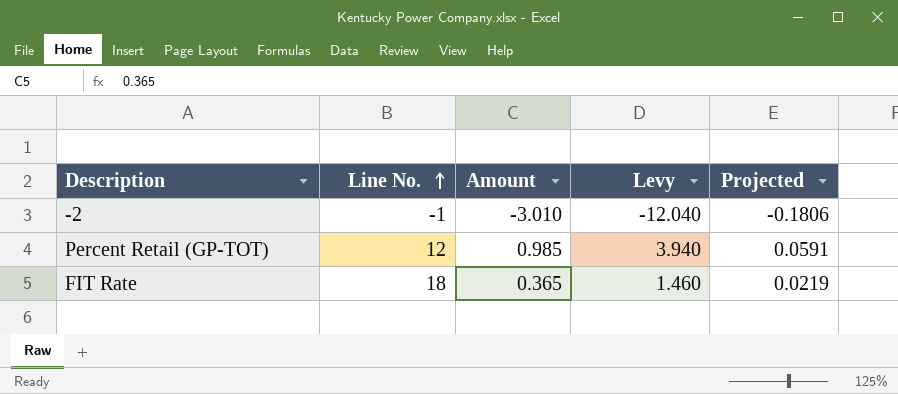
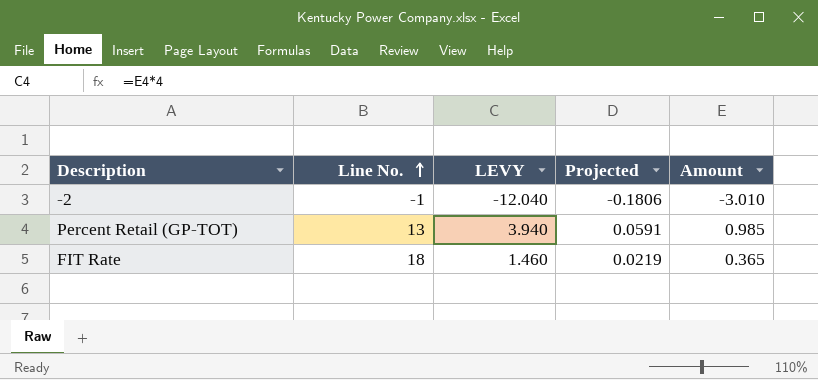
column name: Levy -> LEVY
column Amount | position: 3 -> 5
Percent Retail (GP-TOT) | Line No.: 12 -> 13

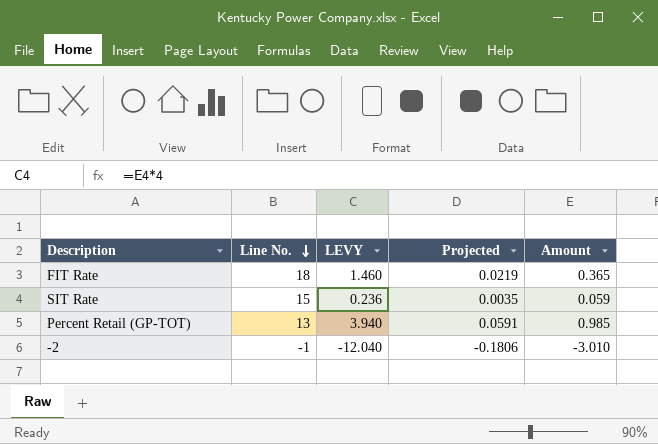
row order: Line No. ascending -> Line No. descending
row SIT Rate: none -> 15 | 0.236 | 0.0035 | 0.059

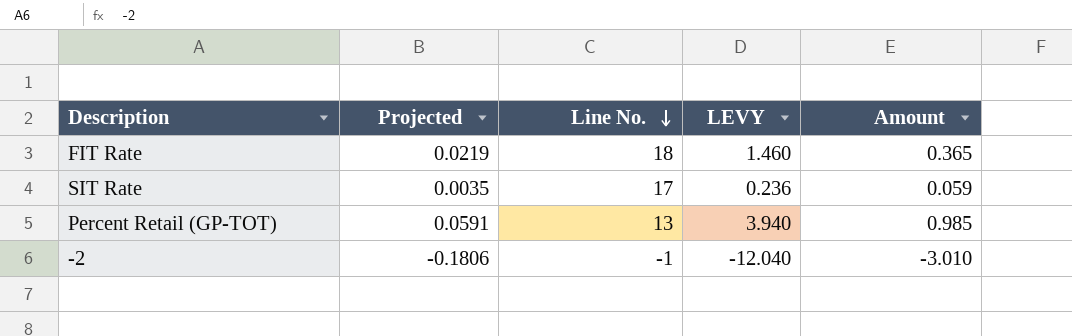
column Projected | position: 4 -> 2
SIT Rate | Line No.: 15 -> 17

